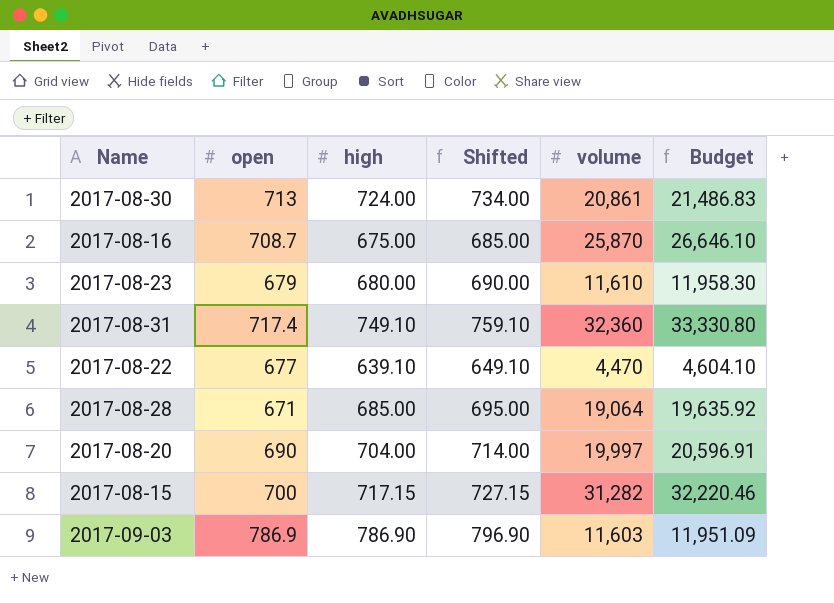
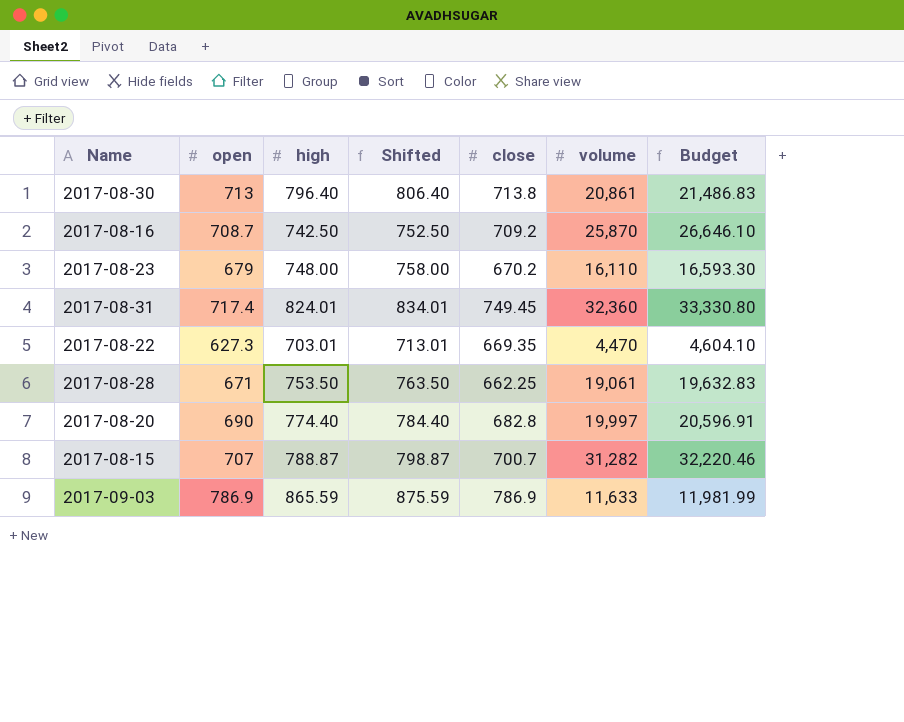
column close | position: none -> 5
2017-08-30 | high: 724.00 -> 796.40
2017-08-30 | Shifted: 734.00 -> 806.40
2017-08-16 | high: 675.00 -> 742.50
2017-08-16 | Shifted: 685.00 -> 752.50
2017-08-23 | high: 680.00 -> 748.00
2017-08-23 | Shifted: 690.00 -> 758.00
2017-08-23 | volume: 11,610 -> 16,110
2017-08-23 | Budget: 11,958.30 -> 16,593.30
2017-08-31 | high: 749.10 -> 824.01
2017-08-31 | Shifted: 759.10 -> 834.01
2017-08-22 | open: 677 -> 627.3
2017-08-22 | high: 639.10 -> 703.01
2017-08-22 | Shifted: 649.10 -> 713.01
2017-08-28 | high: 685.00 -> 753.50
2017-08-28 | Shifted: 695.00 -> 763.50
2017-08-28 | volume: 19,064 -> 19,061
2017-08-28 | Budget: 19,635.92 -> 19,632.83
2017-08-20 | high: 704.00 -> 774.40
2017-08-20 | Shifted: 714.00 -> 784.40
2017-08-15 | open: 700 -> 707
2017-08-15 | high: 717.15 -> 788.87
2017-08-15 | Shifted: 727.15 -> 798.87
2017-09-03 | high: 786.90 -> 865.59
2017-09-03 | Shifted: 796.90 -> 875.59
2017-09-03 | volume: 11,603 -> 11,633
2017-09-03 | Budget: 11,951.09 -> 11,981.99

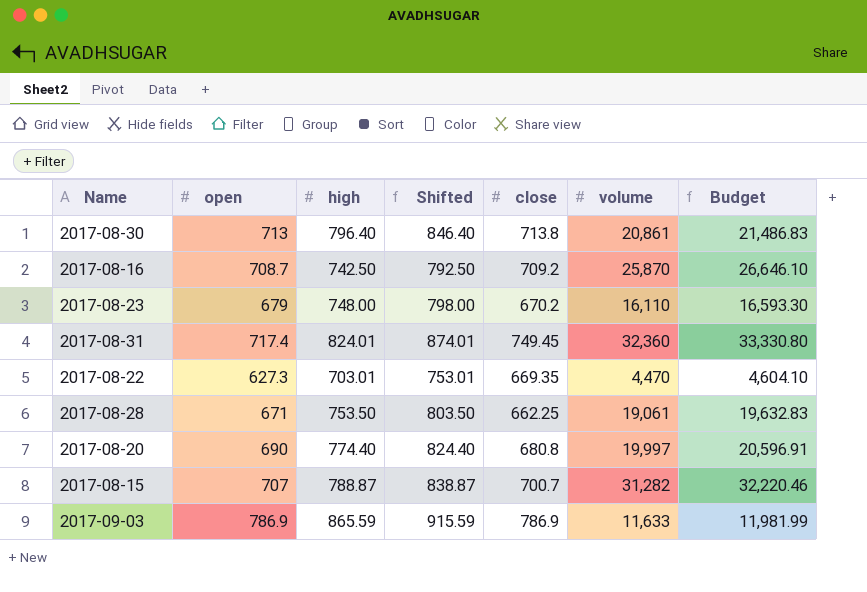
column Shifted | formula: [high] + 10 -> [high] + 50
2017-08-20 | close: 682.8 -> 680.8

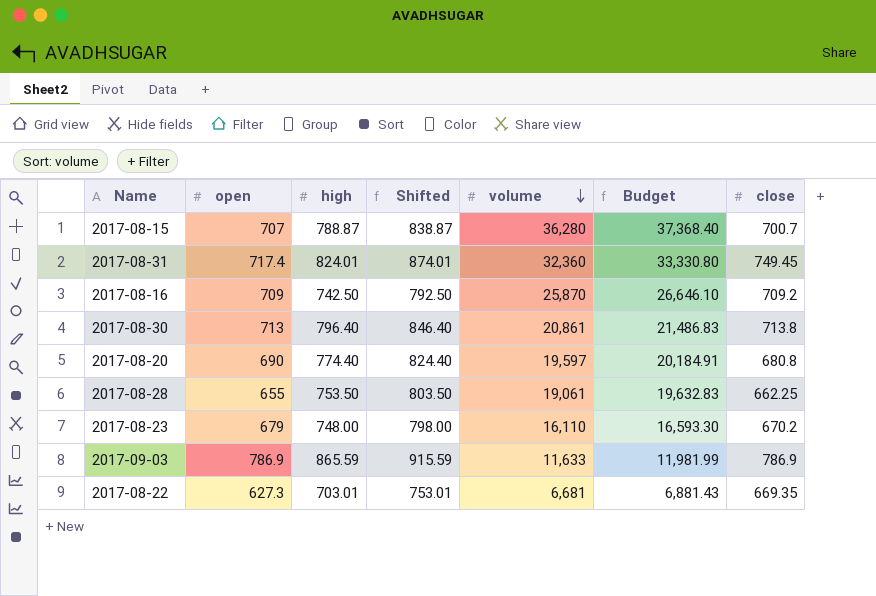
row order: none -> volume descending
column close | position: 5 -> 7
2017-08-15 | volume: 31,282 -> 36,280
2017-08-15 | Budget: 32,220.46 -> 37,368.40
2017-08-16 | open: 708.7 -> 709
2017-08-20 | volume: 19,997 -> 19,597
2017-08-20 | Budget: 20,596.91 -> 20,184.91
2017-08-28 | open: 671 -> 655
2017-08-22 | volume: 4,470 -> 6,681
2017-08-22 | Budget: 4,604.10 -> 6,881.43

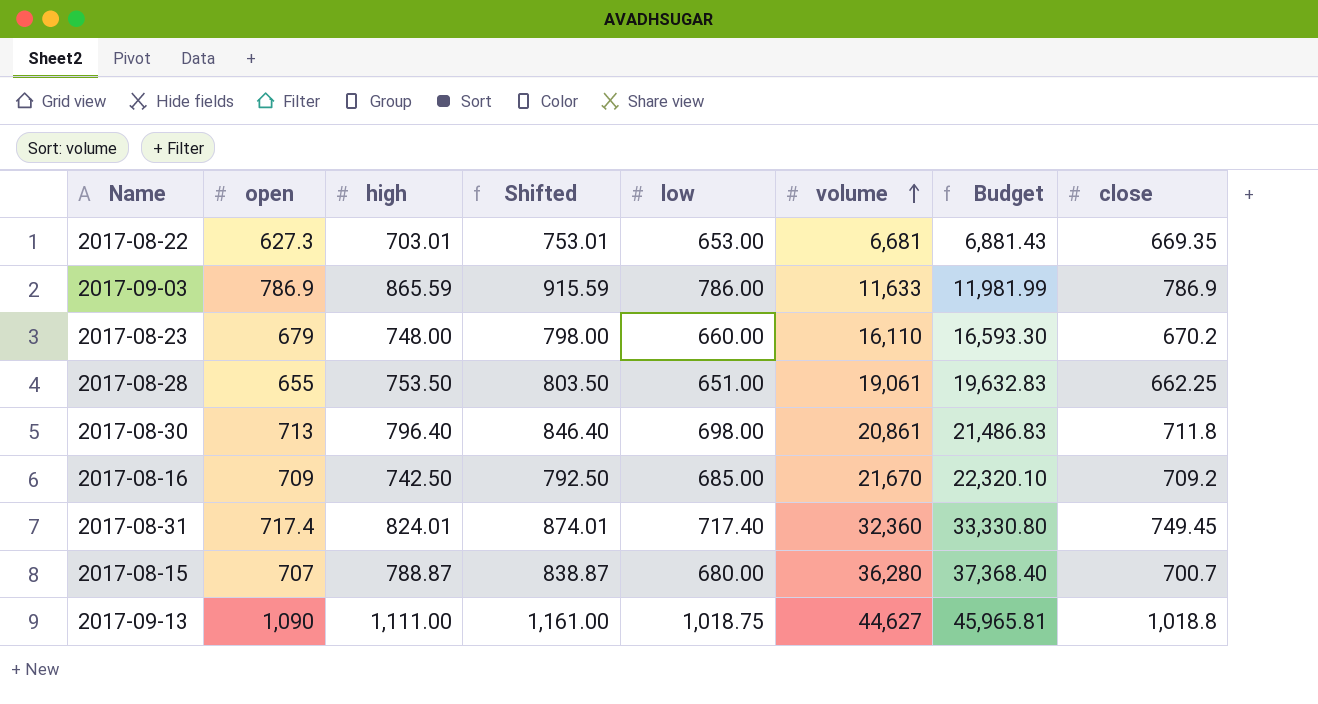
row order: volume descending -> volume ascending
column low | position: none -> 5
row 2017-08-20: 690 | 774.40 | 824.40 | 19,597 | 20,184.91 | 680.8 -> none
2017-08-30 | close: 713.8 -> 711.8
2017-08-16 | volume: 25,870 -> 21,670
2017-08-16 | Budget: 26,646.10 -> 22,320.10
row 2017-09-13: none -> 1,090 | 1,111.00 | 1,161.00 | 1,018.75 | 44,627 | 45,965.81 | 1,018.8

